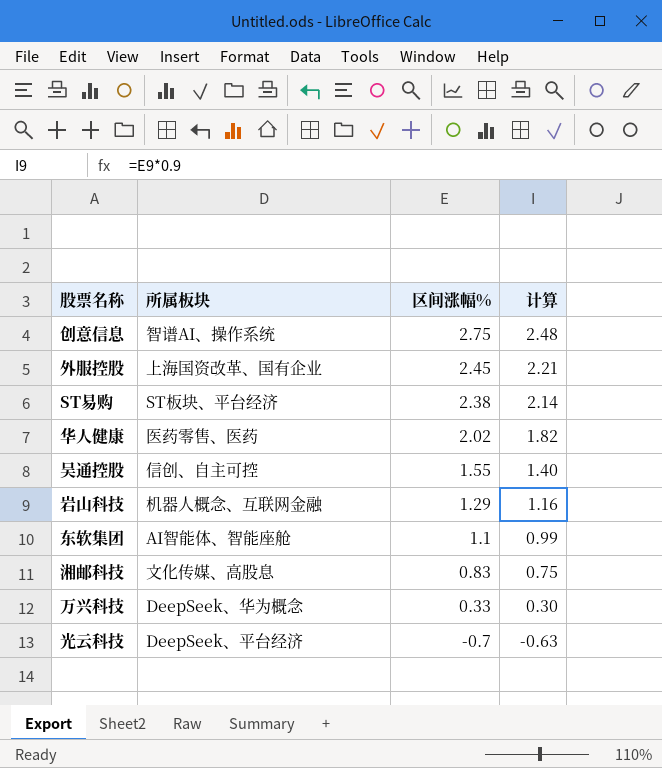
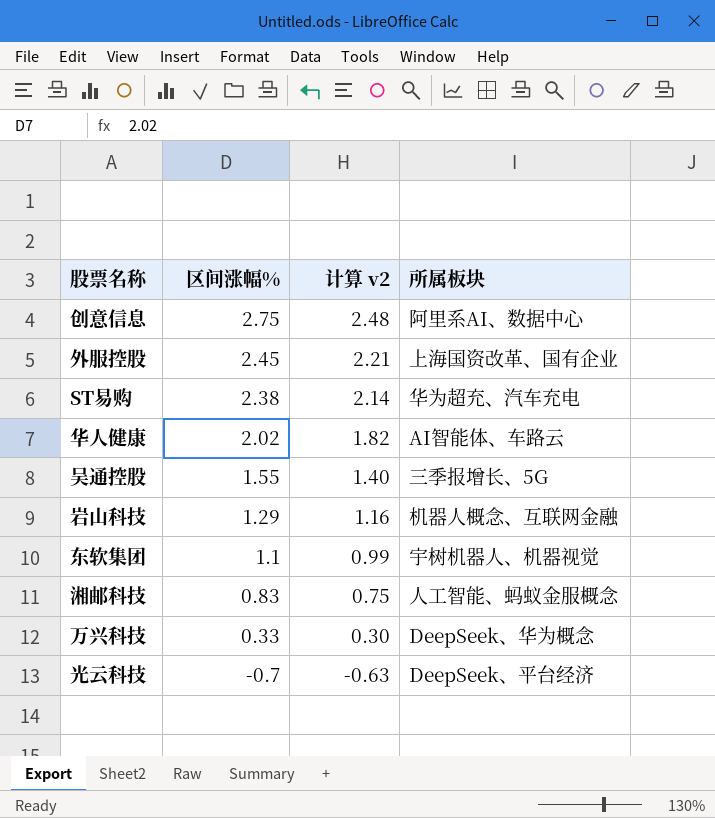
column name: 计算 -> 计算 v2
column 所属板块 | position: 2 -> 4
创意信息 | 所属板块: 智谱AI、操作系统 -> 阿里系AI、数据中心
ST易购 | 所属板块: ST板块、平台经济 -> 华为超充、汽车充电
华人健康 | 所属板块: 医药零售、医药 -> AI智能体、车路云
吴通控股 | 所属板块: 信创、自主可控 -> 三季报增长、5G
东软集团 | 所属板块: AI智能体、智能座舱 -> 宇树机器人、机器视觉
湘邮科技 | 所属板块: 文化传媒、高股息 -> 人工智能、蚂蚁金服概念

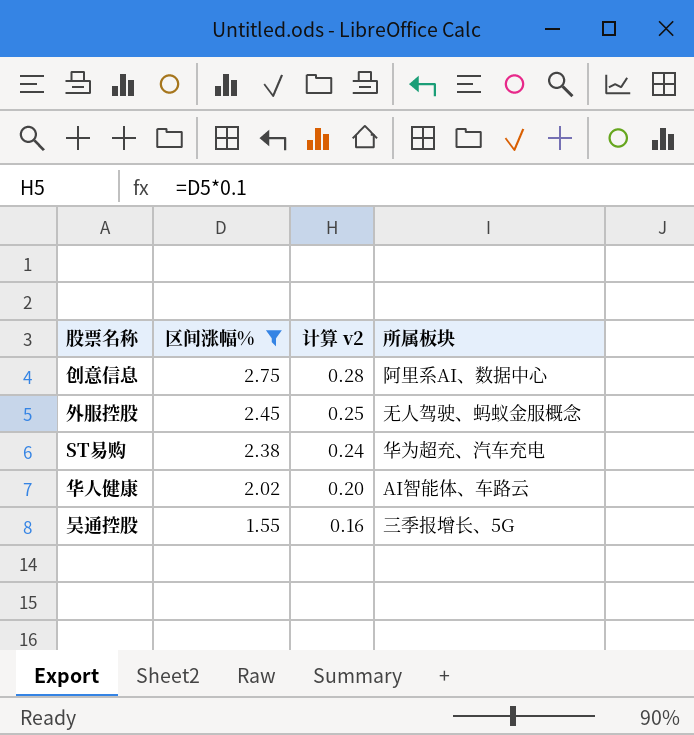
filter: none -> 区间涨幅% >= 1.55
column 计算 v2 | formula: [区间涨幅%] * 0.9 -> [区间涨幅%] * 0.1
外服控股 | 所属板块: 上海国资改革、国有企业 -> 无人驾驶、蚂蚁金服概念

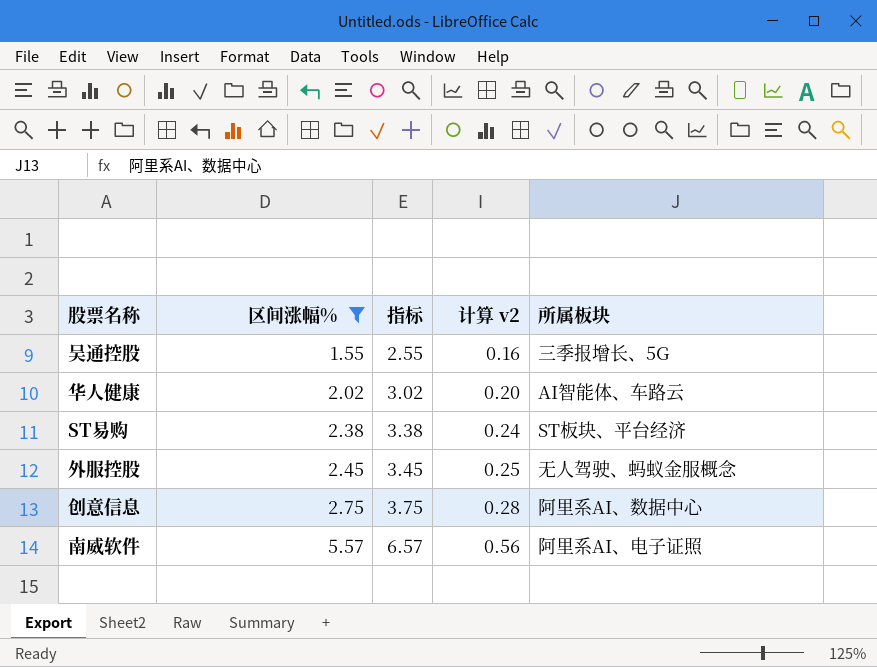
row order: 区间涨幅% descending -> 区间涨幅% ascending
column 指标 | formula: none -> [区间涨幅%] + 1
ST易购 | 所属板块: 华为超充、汽车充电 -> ST板块、平台经济
row 南威软件: none -> 5.57 | 6.57 | 0.56 | 阿里系AI、电子证照

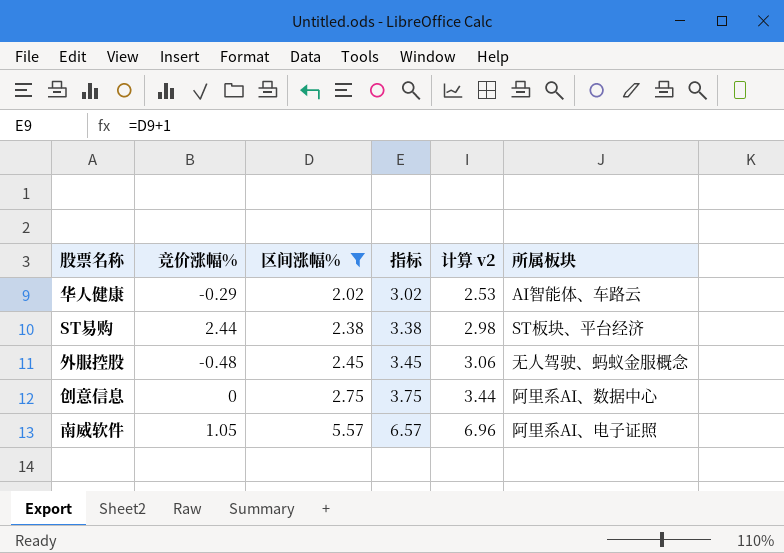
column 竞价涨幅% | position: none -> 2
column 计算 v2 | formula: [区间涨幅%] * 0.1 -> [区间涨幅%] * 1.25
row 吴通控股: 1.55 | 2.55 | 0.16 | 三季报增长、5G -> none

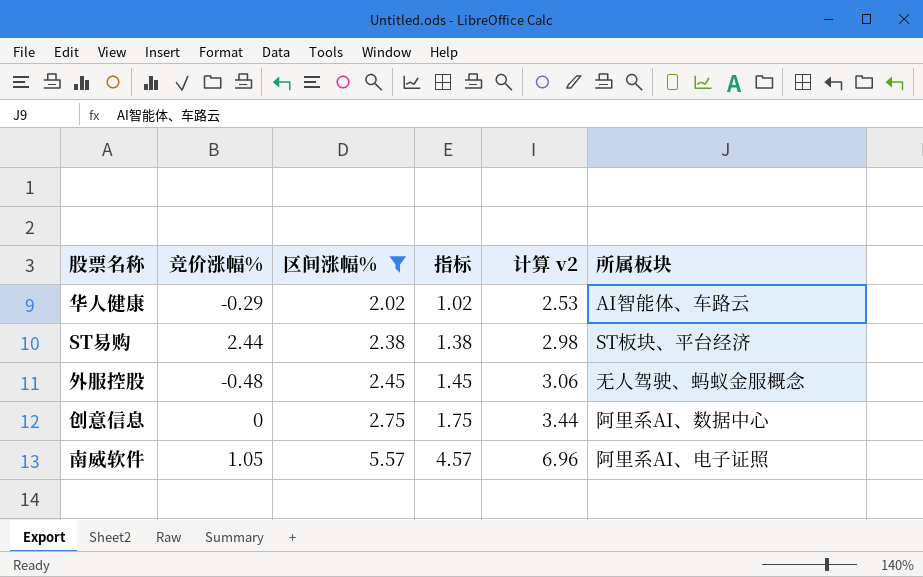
column 指标 | formula: [区间涨幅%] + 1 -> [区间涨幅%] - 1

